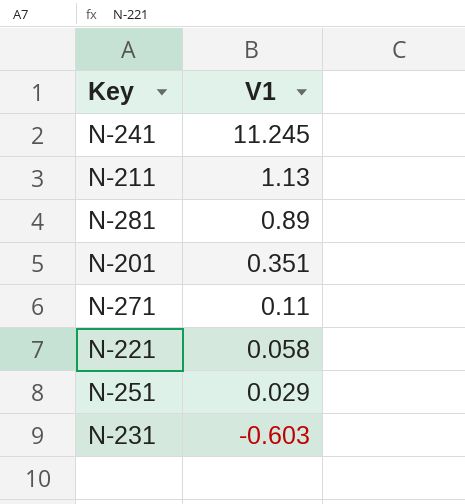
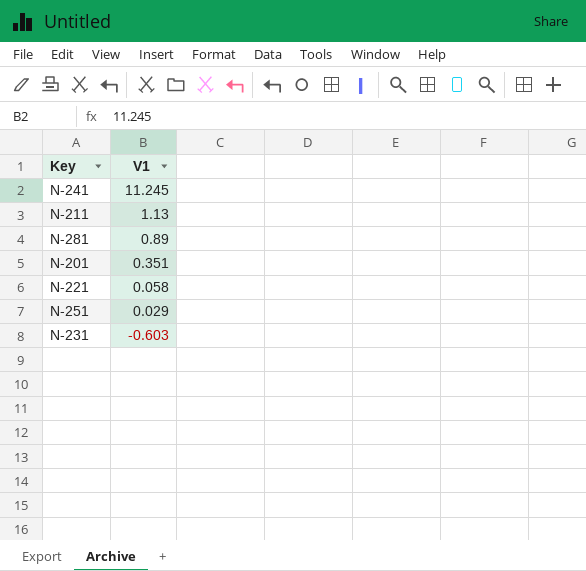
row N-271: 0.11 -> none

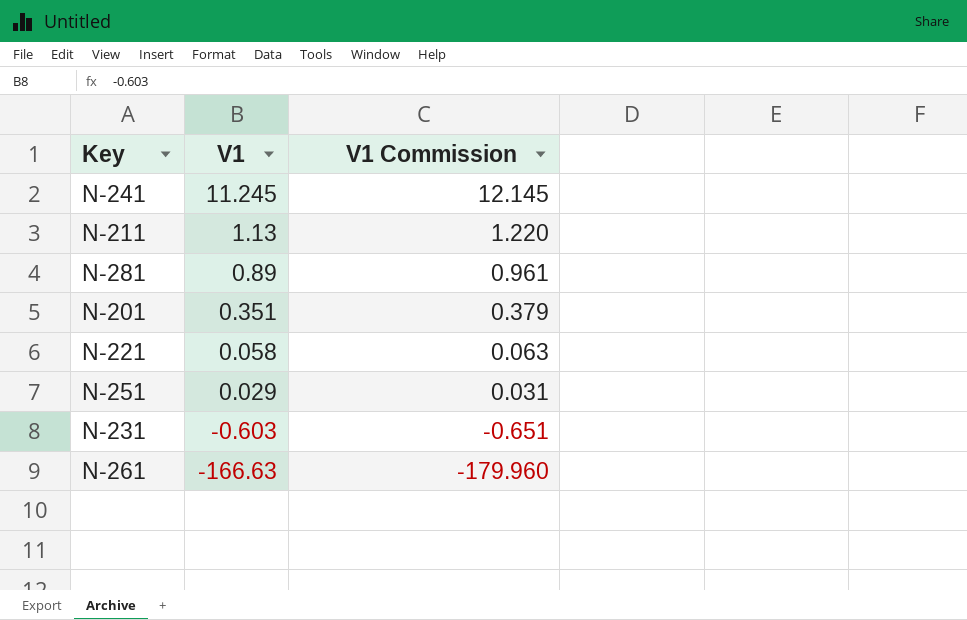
column V1 Commission | formula: none -> [V1] * 1.08
row N-261: none -> -166.63 | -179.960

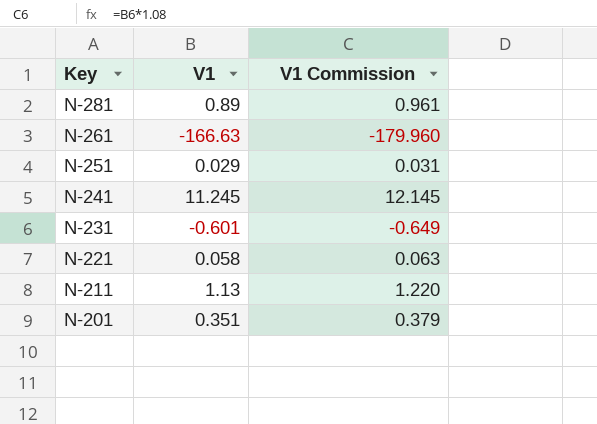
row order: V1 descending -> Key descending
N-231 | V1: -0.603 -> -0.601
N-231 | V1 Commission: -0.651 -> -0.649

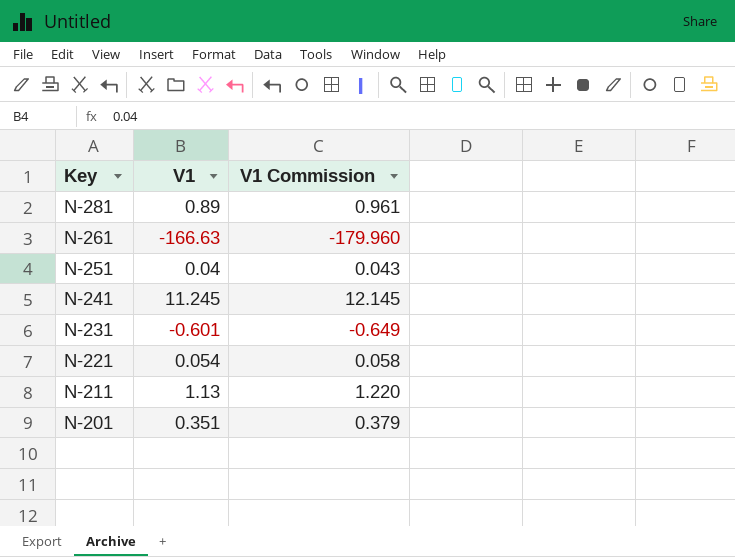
N-251 | V1: 0.029 -> 0.04
N-251 | V1 Commission: 0.031 -> 0.043
N-221 | V1: 0.058 -> 0.054
N-221 | V1 Commission: 0.063 -> 0.058

